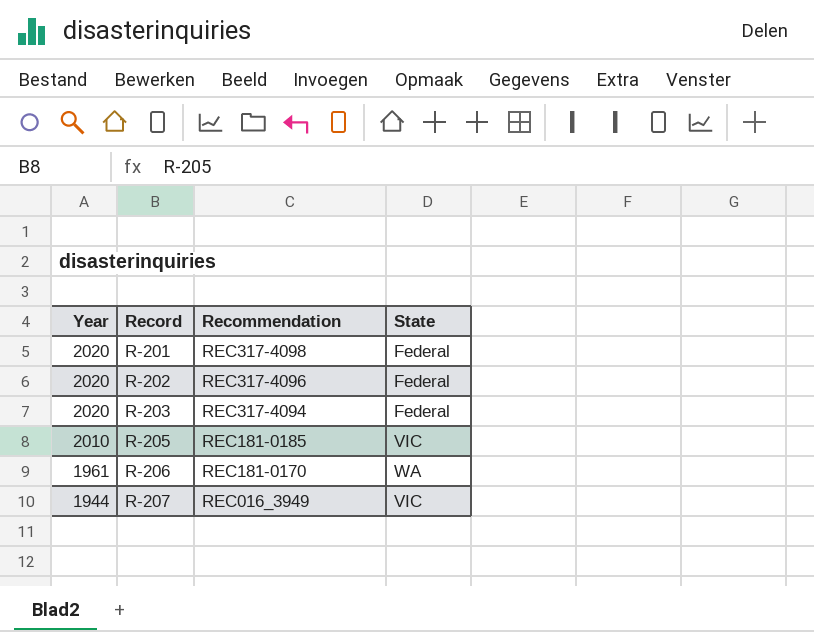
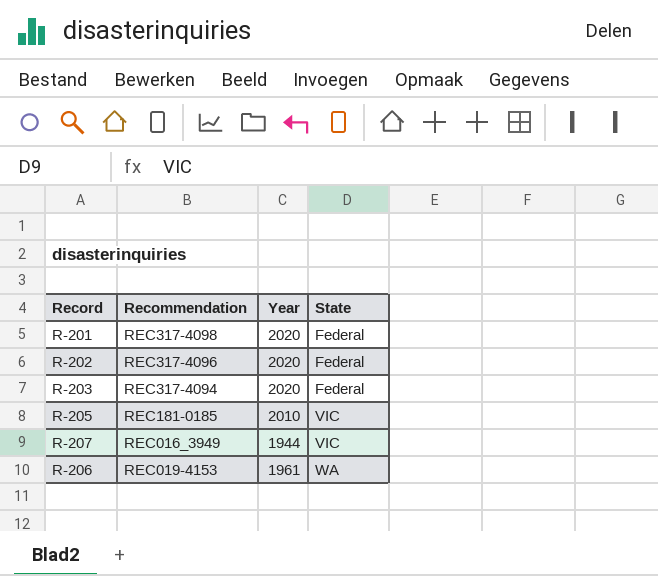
row order: Year descending -> State ascending
column Year | position: 1 -> 3
R-206 | Recommendation: REC181-0170 -> REC019-4153

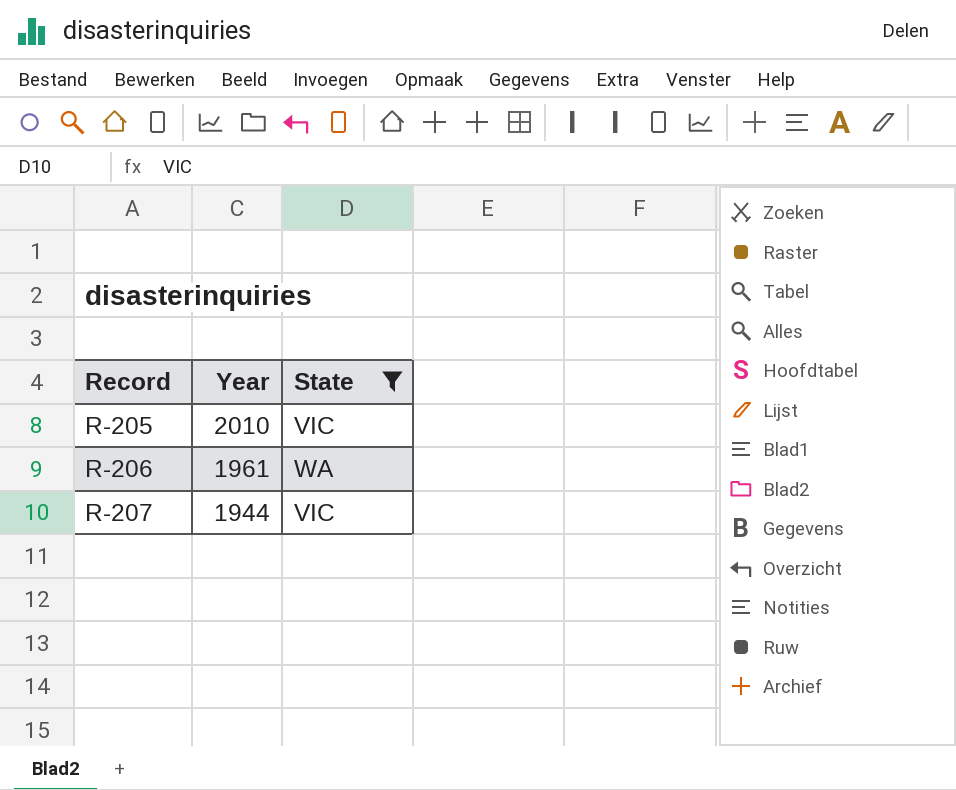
filter: none -> State != Federal
row order: State ascending -> Record ascending
column Recommendation | position: 2 -> none

